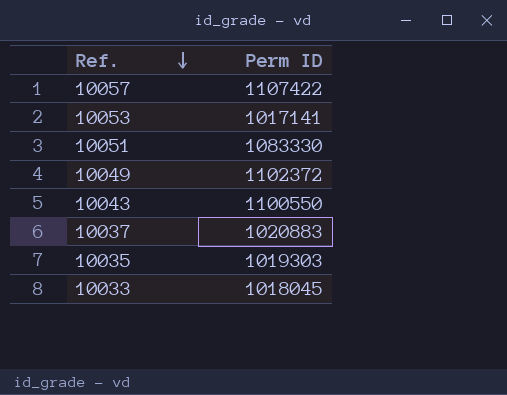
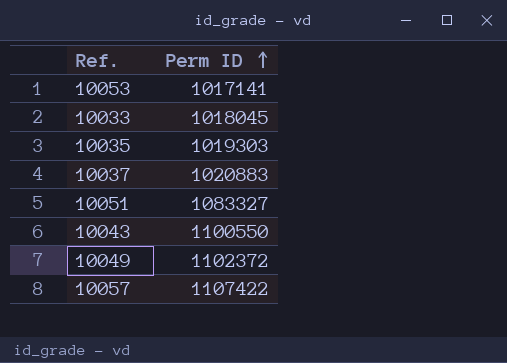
row order: Ref. descending -> Perm ID ascending
10051 | Perm ID: 1083330 -> 1083327

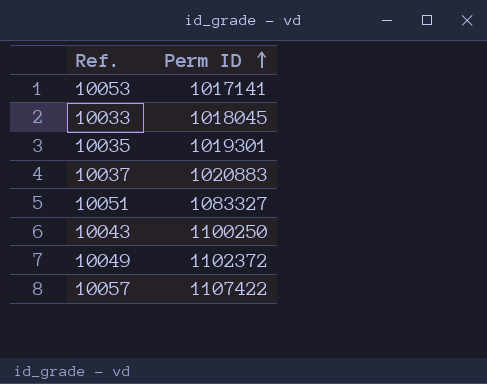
10035 | Perm ID: 1019303 -> 1019301
10043 | Perm ID: 1100550 -> 1100250

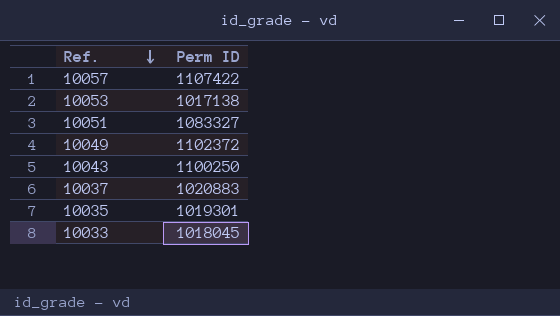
row order: Perm ID ascending -> Ref. descending
10053 | Perm ID: 1017141 -> 1017138

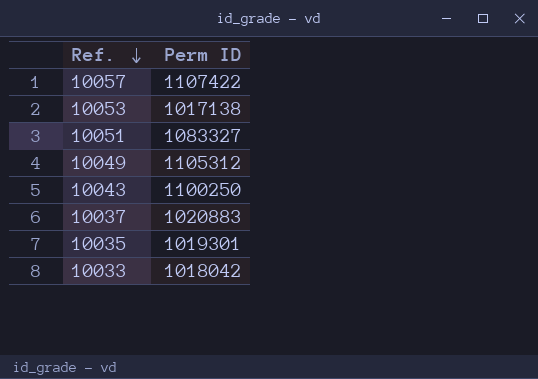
10049 | Perm ID: 1102372 -> 1105312
10033 | Perm ID: 1018045 -> 1018042

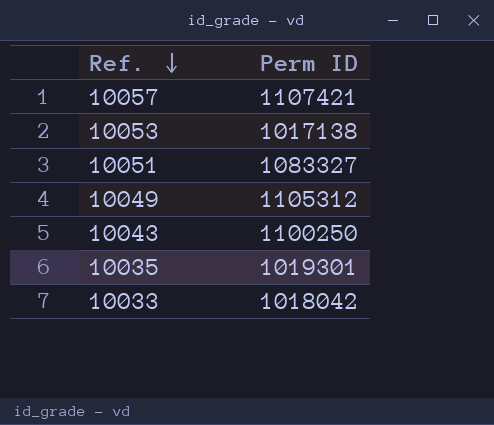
row 10037: 1020883 -> none
10057 | Perm ID: 1107422 -> 1107421

